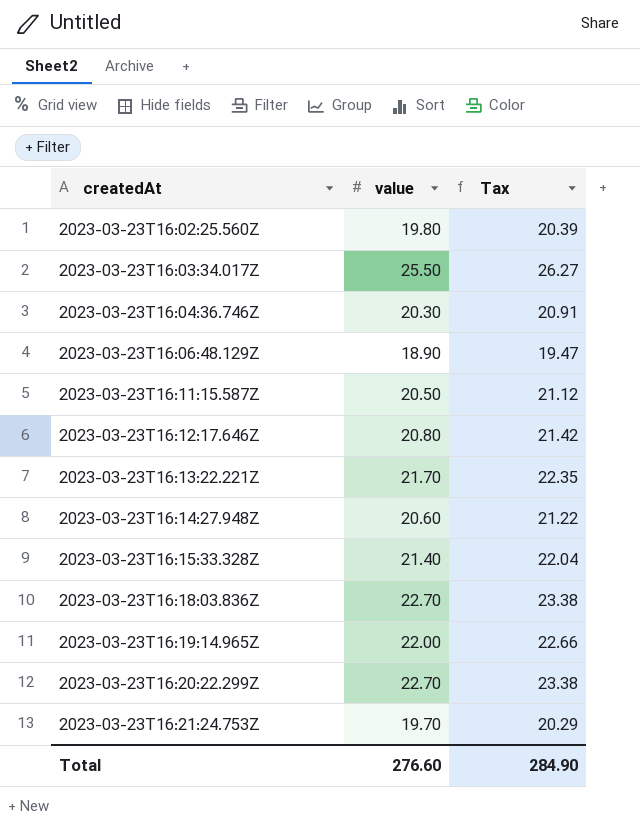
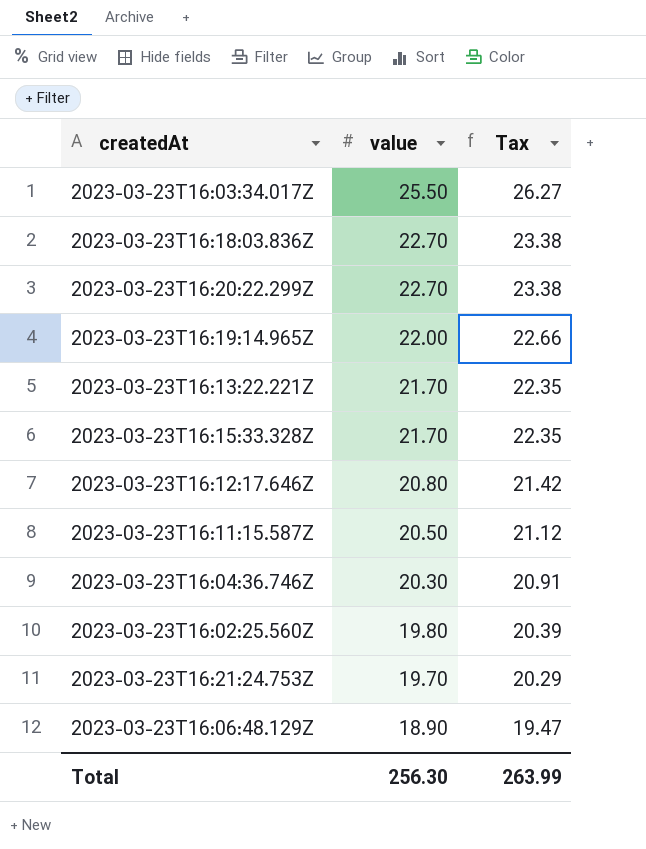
row order: createdAt ascending -> value descending
row 2023-03-23T16:14:27.948Z: 20.60 | 21.22 -> none
2023-03-23T16:15:33.328Z | value: 21.40 -> 21.70
2023-03-23T16:15:33.328Z | Tax: 22.04 -> 22.35
Total | value: 276.60 -> 256.30
Total | Tax: 284.90 -> 263.99

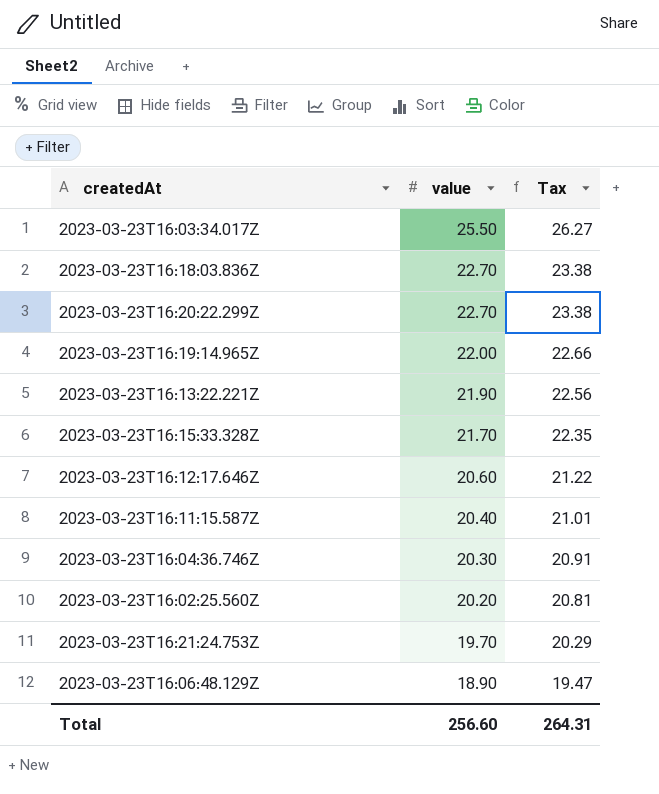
2023-03-23T16:13:22.221Z | value: 21.70 -> 21.90
2023-03-23T16:13:22.221Z | Tax: 22.35 -> 22.56
2023-03-23T16:12:17.646Z | value: 20.80 -> 20.60
2023-03-23T16:12:17.646Z | Tax: 21.42 -> 21.22
2023-03-23T16:11:15.587Z | value: 20.50 -> 20.40
2023-03-23T16:11:15.587Z | Tax: 21.12 -> 21.01
2023-03-23T16:02:25.560Z | value: 19.80 -> 20.20
2023-03-23T16:02:25.560Z | Tax: 20.39 -> 20.81
Total | value: 256.30 -> 256.60
Total | Tax: 263.99 -> 264.31

